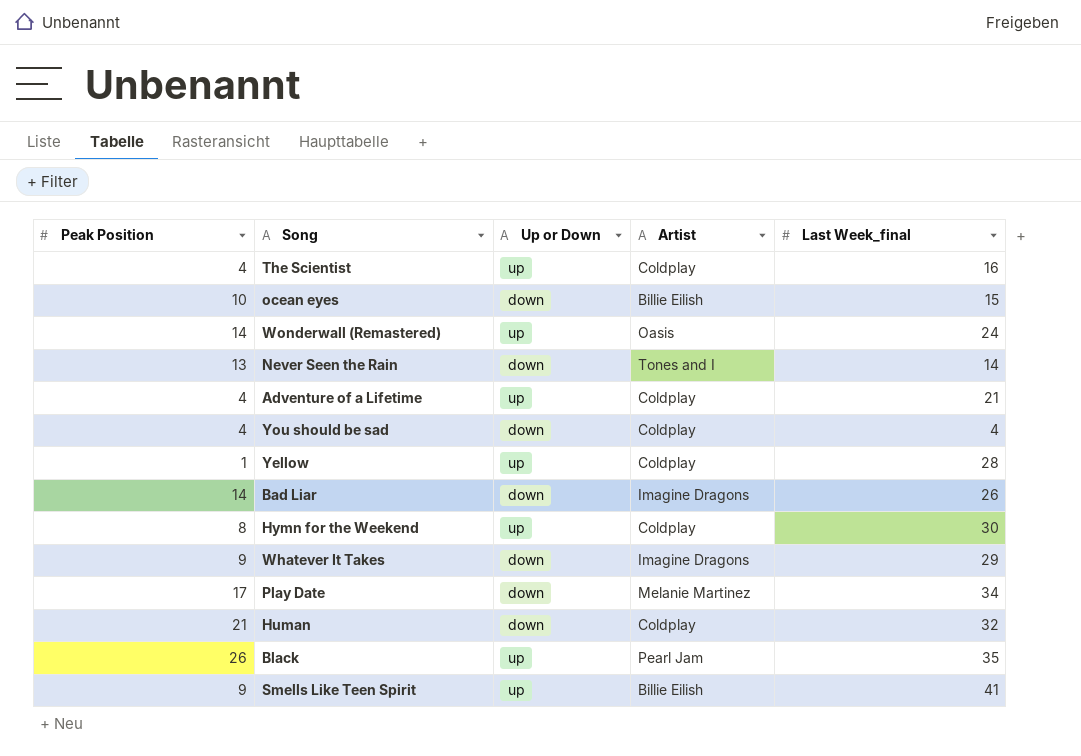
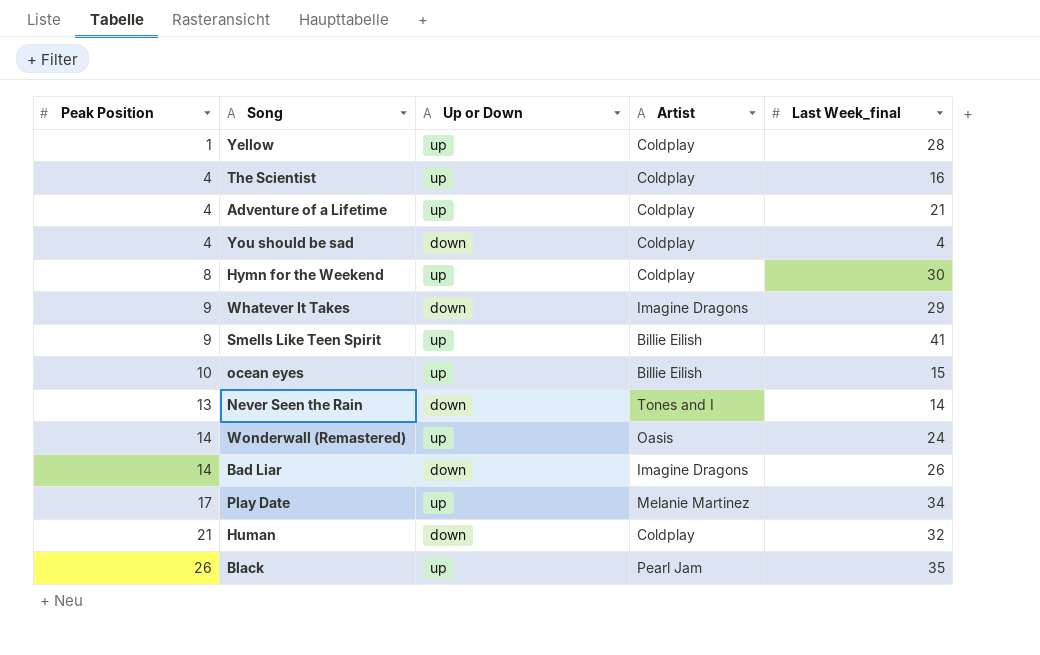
row order: none -> Peak Position ascending
ocean eyes | Up or Down: down -> up
Play Date | Up or Down: down -> up

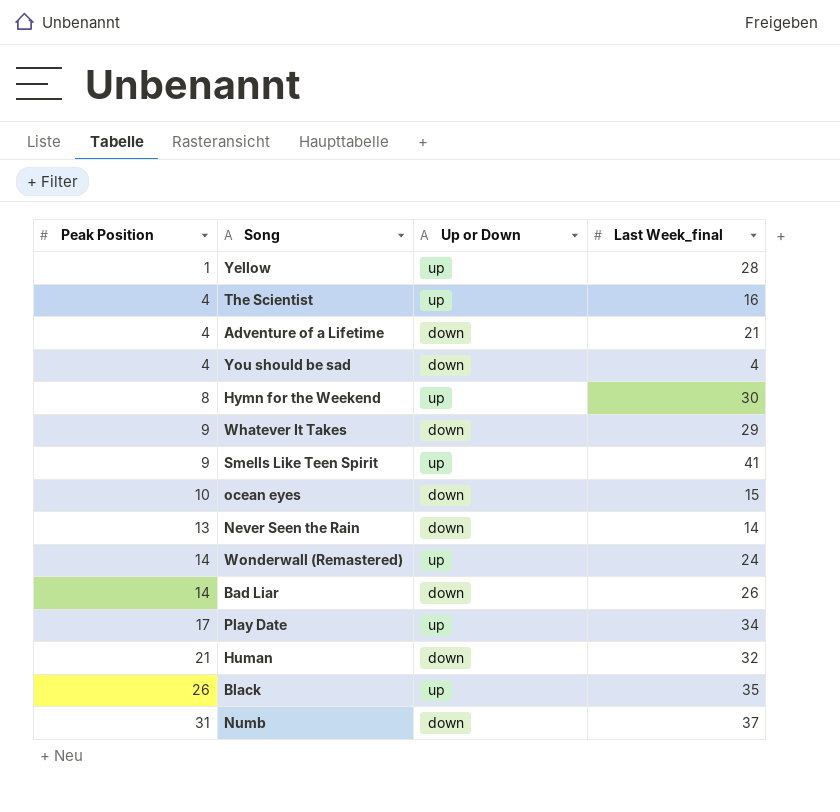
column Artist | position: 4 -> none
Adventure of a Lifetime | Up or Down: up -> down
ocean eyes | Up or Down: up -> down
row Numb: none -> 31 | down | 37

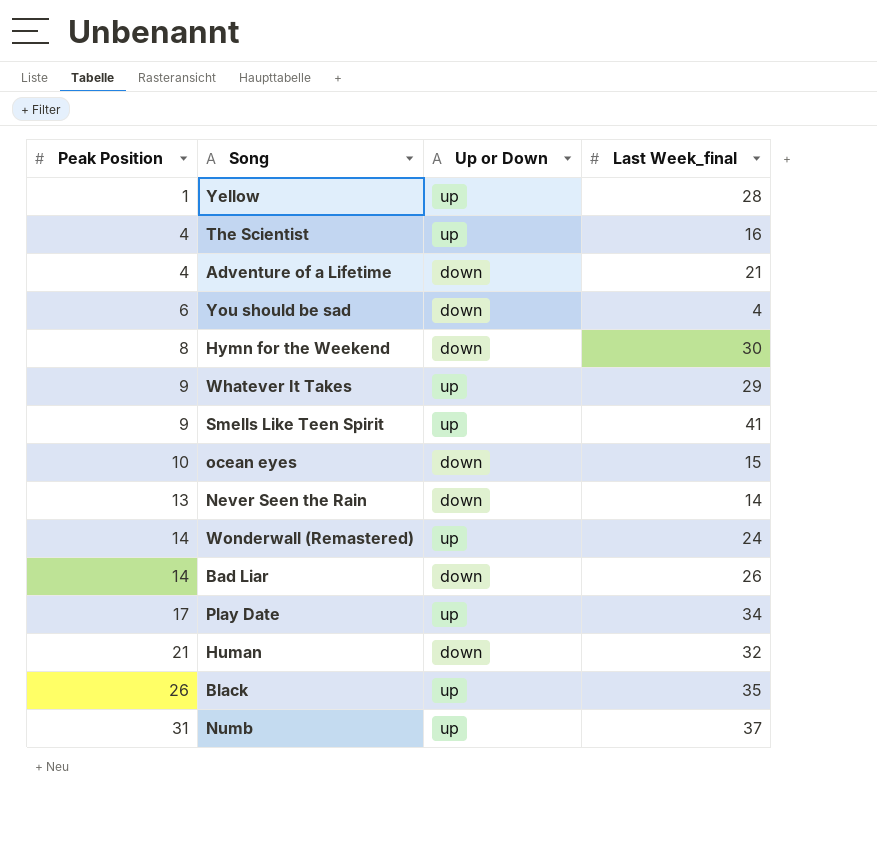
You should be sad | Peak Position: 4 -> 6
Hymn for the Weekend | Up or Down: up -> down
Whatever It Takes | Up or Down: down -> up
Numb | Up or Down: down -> up

